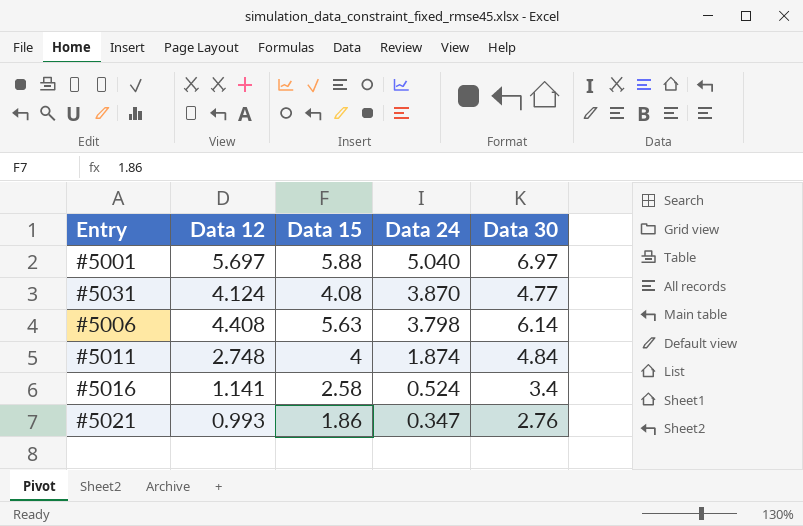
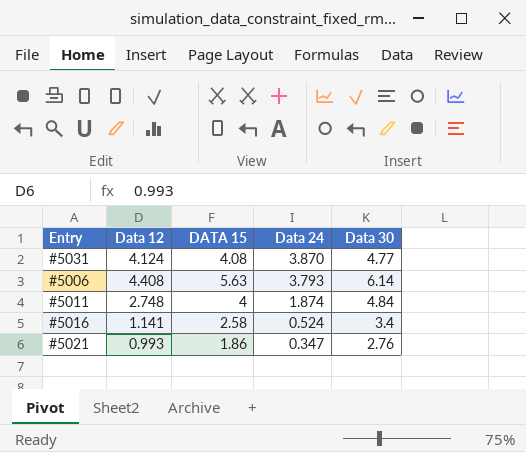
column name: Data 15 -> DATA 15
row #5001: 5.697 | 5.88 | 5.040 | 6.97 -> none
#5006 | Data 24: 3.798 -> 3.793

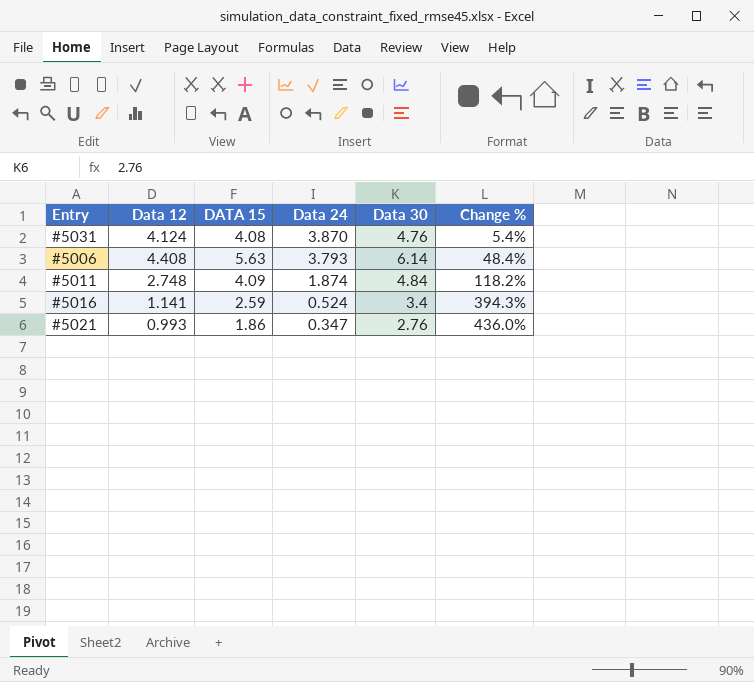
column Change % | formula: none -> ([DATA 15] - [Data 24]) / [Data 24]
#5031 | Data 30: 4.77 -> 4.76
#5011 | DATA 15: 4 -> 4.09
#5016 | DATA 15: 2.58 -> 2.59

